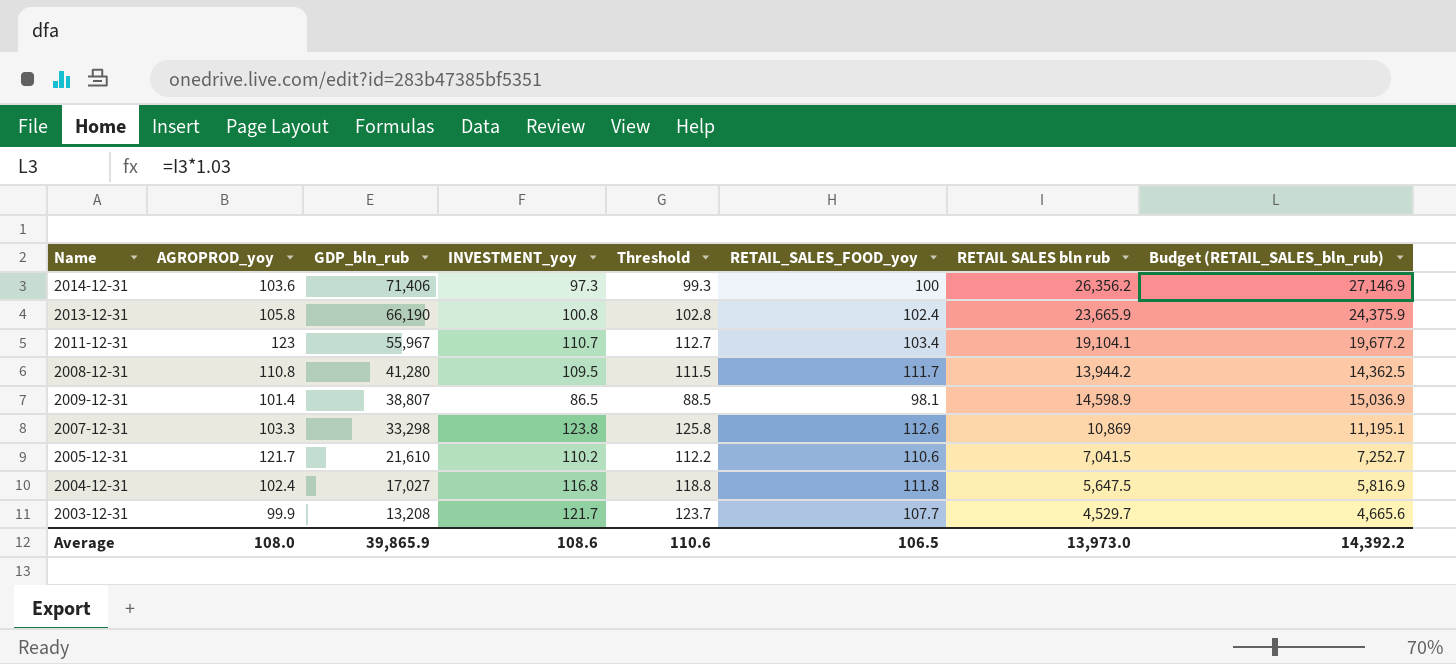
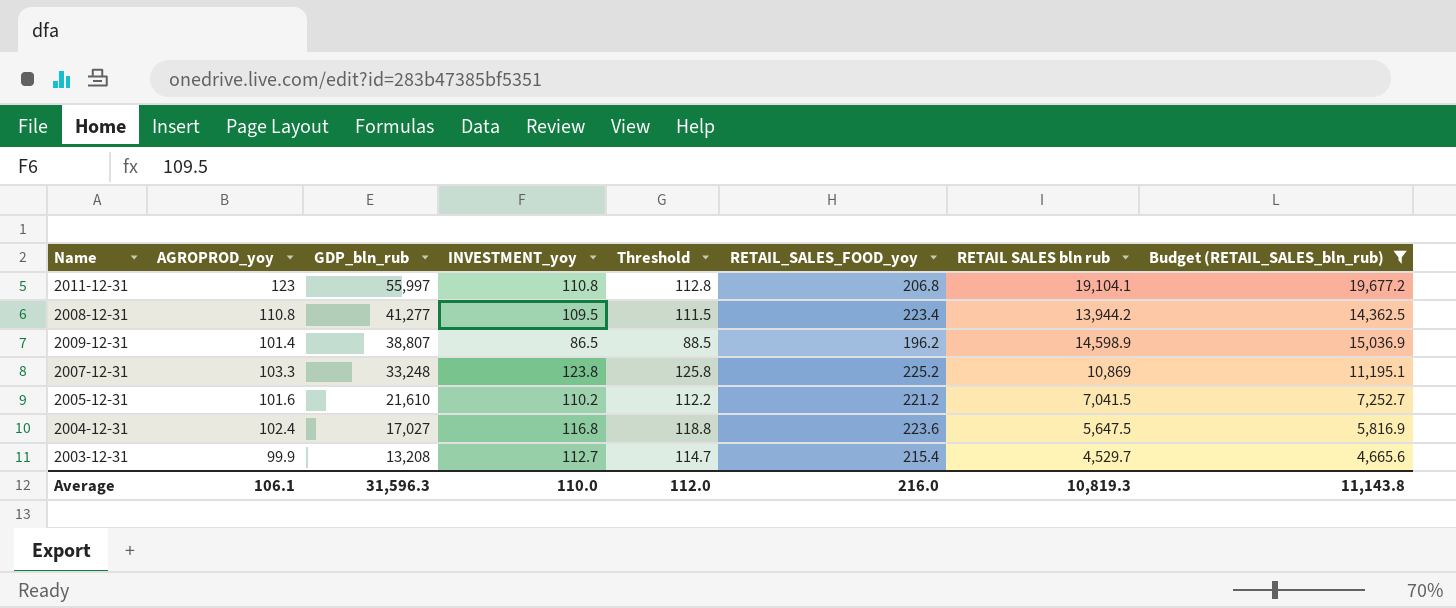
filter: none -> Budget (RETAIL_SALES_bln_rub) <= 19,677.2
2011-12-31 | GDP_bln_rub: 55,967 -> 55,997
2011-12-31 | INVESTMENT_yoy: 110.7 -> 110.8
2011-12-31 | Threshold: 112.7 -> 112.8
2011-12-31 | RETAIL_SALES_FOOD_yoy: 103.4 -> 206.8
2008-12-31 | GDP_bln_rub: 41,280 -> 41,277
2008-12-31 | RETAIL_SALES_FOOD_yoy: 111.7 -> 223.4
2009-12-31 | RETAIL_SALES_FOOD_yoy: 98.1 -> 196.2
2007-12-31 | GDP_bln_rub: 33,298 -> 33,248
2007-12-31 | RETAIL_SALES_FOOD_yoy: 112.6 -> 225.2
2005-12-31 | AGROPROD_yoy: 121.7 -> 101.6
2005-12-31 | RETAIL_SALES_FOOD_yoy: 110.6 -> 221.2
2004-12-31 | RETAIL_SALES_FOOD_yoy: 111.8 -> 223.6
2003-12-31 | INVESTMENT_yoy: 121.7 -> 112.7
2003-12-31 | Threshold: 123.7 -> 114.7
2003-12-31 | RETAIL_SALES_FOOD_yoy: 107.7 -> 215.4
Average | AGROPROD_yoy: 108.0 -> 106.1
Average | GDP_bln_rub: 39,865.9 -> 31,596.3
Average | INVESTMENT_yoy: 108.6 -> 110.0
Average | Threshold: 110.6 -> 112.0
Average | RETAIL_SALES_FOOD_yoy: 106.5 -> 216.0
Average | RETAIL SALES bln rub: 13,973.0 -> 10,819.3
Average | Budget (RETAIL_SALES_bln_rub): 14,392.2 -> 11,143.8

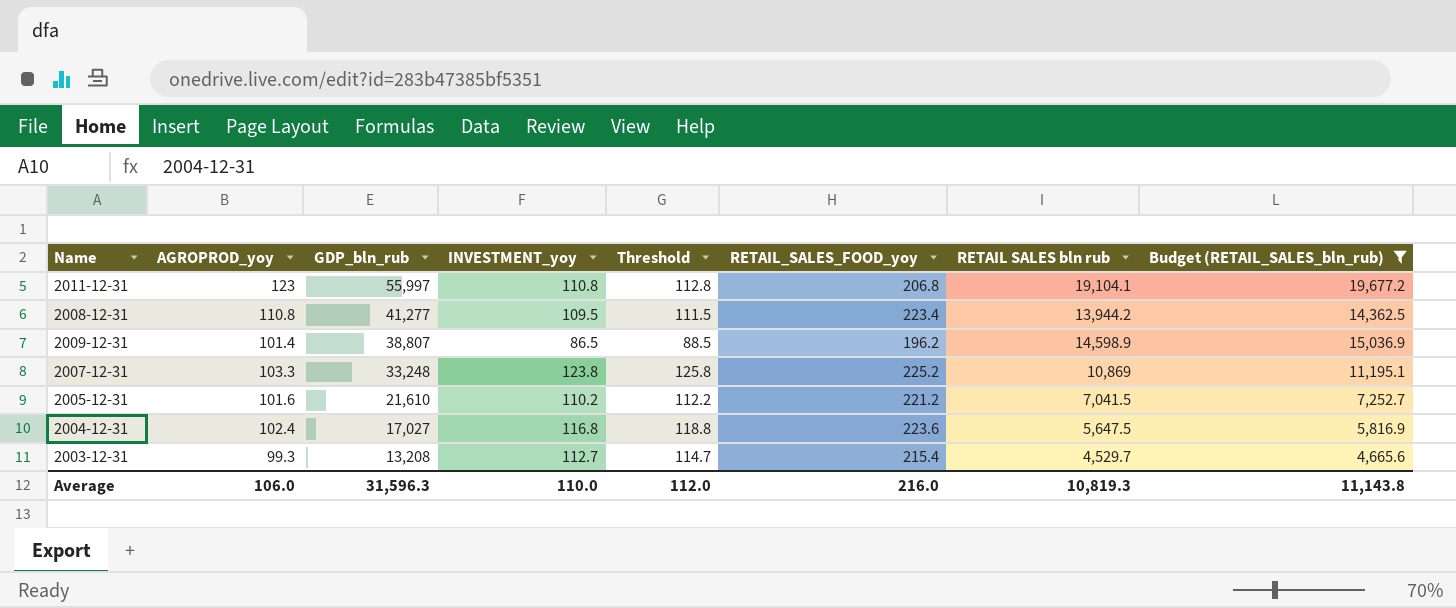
2003-12-31 | AGROPROD_yoy: 99.9 -> 99.3
Average | AGROPROD_yoy: 106.1 -> 106.0

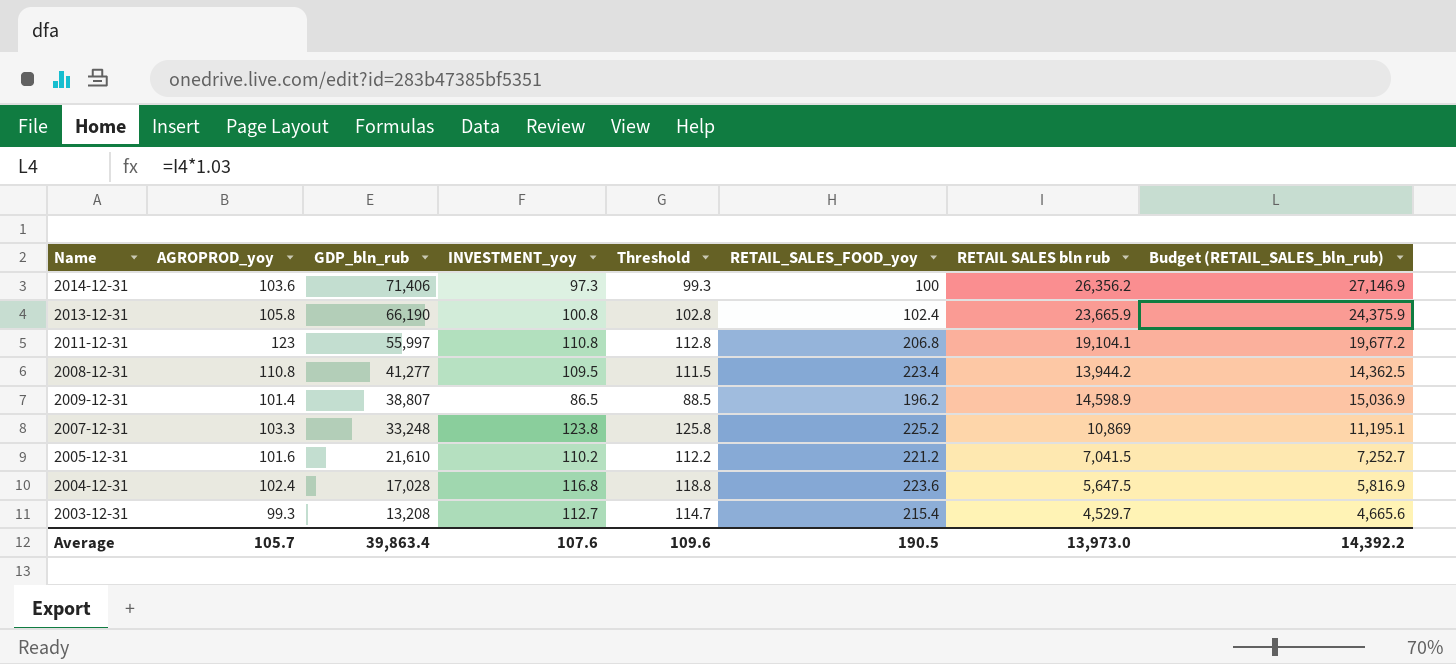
filter: Budget (RETAIL_SALES_bln_rub) <= 19,677.2 -> none
2004-12-31 | GDP_bln_rub: 17,027 -> 17,028
Average | AGROPROD_yoy: 106.0 -> 105.7
Average | GDP_bln_rub: 31,596.3 -> 39,863.4
Average | INVESTMENT_yoy: 110.0 -> 107.6
Average | Threshold: 112.0 -> 109.6
Average | RETAIL_SALES_FOOD_yoy: 216.0 -> 190.5
Average | RETAIL SALES bln rub: 10,819.3 -> 13,973.0
Average | Budget (RETAIL_SALES_bln_rub): 11,143.8 -> 14,392.2

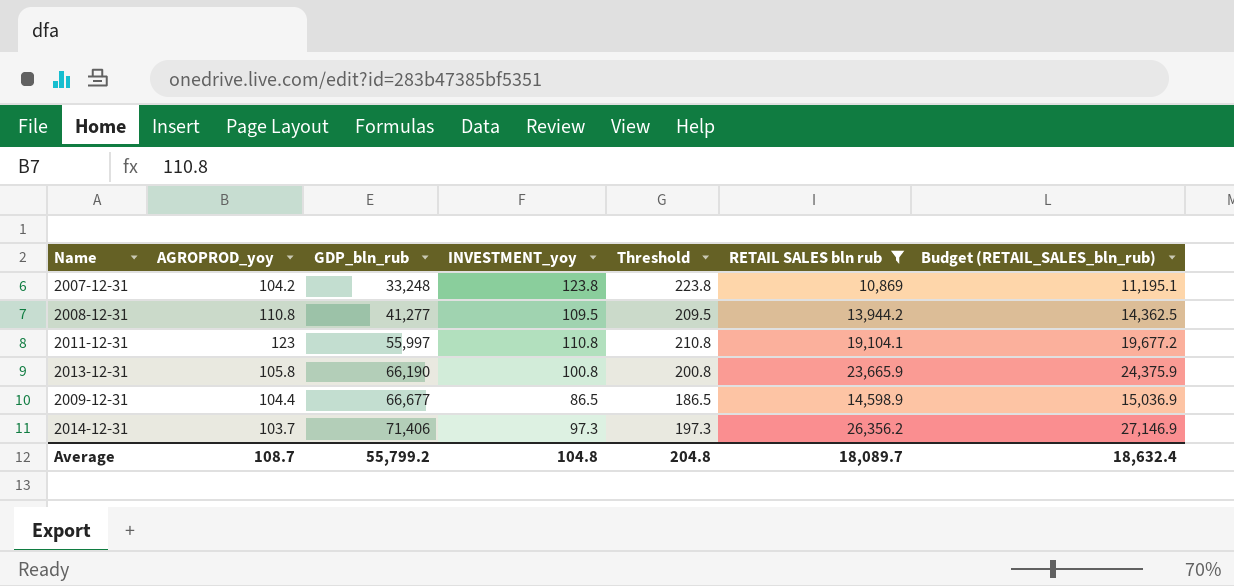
filter: none -> RETAIL SALES bln rub >= 10,869
row order: GDP_bln_rub descending -> GDP_bln_rub ascending
column RETAIL_SALES_FOOD_yoy | position: 6 -> none
column Threshold | formula: [INVESTMENT_yoy] + 2 -> [INVESTMENT_yoy] + 100
2007-12-31 | AGROPROD_yoy: 103.3 -> 104.2
2009-12-31 | AGROPROD_yoy: 101.4 -> 104.4
2009-12-31 | GDP_bln_rub: 38,807 -> 66,677
2014-12-31 | AGROPROD_yoy: 103.6 -> 103.7
Average | AGROPROD_yoy: 105.7 -> 108.7
Average | GDP_bln_rub: 39,863.4 -> 55,799.2
Average | INVESTMENT_yoy: 107.6 -> 104.8
Average | Threshold: 109.6 -> 204.8
Average | RETAIL SALES bln rub: 13,973.0 -> 18,089.7
Average | Budget (RETAIL_SALES_bln_rub): 14,392.2 -> 18,632.4

